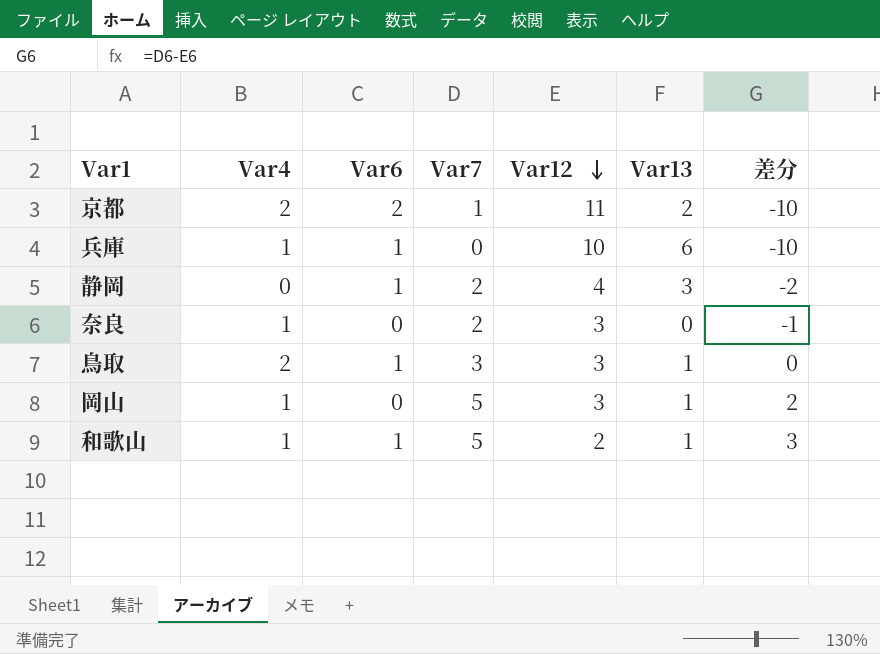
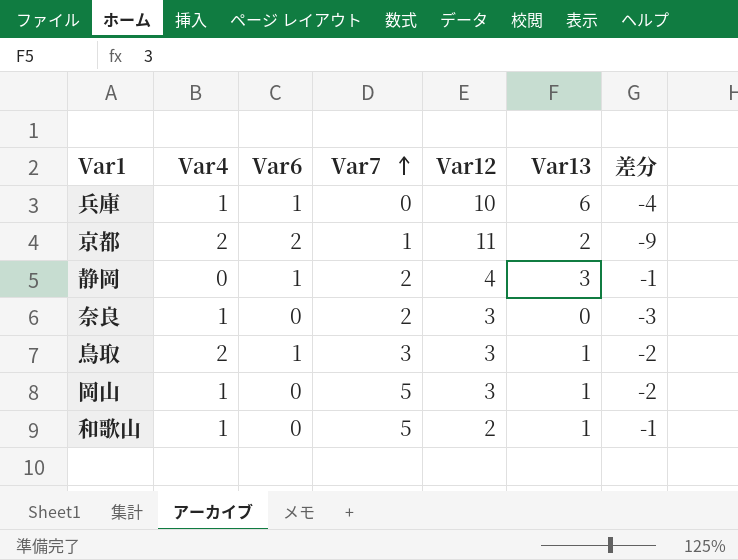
row order: Var12 descending -> Var7 ascending
column 差分 | formula: [Var7] - [Var12] -> [Var13] - [Var12]
和歌山 | Var6: 1 -> 0

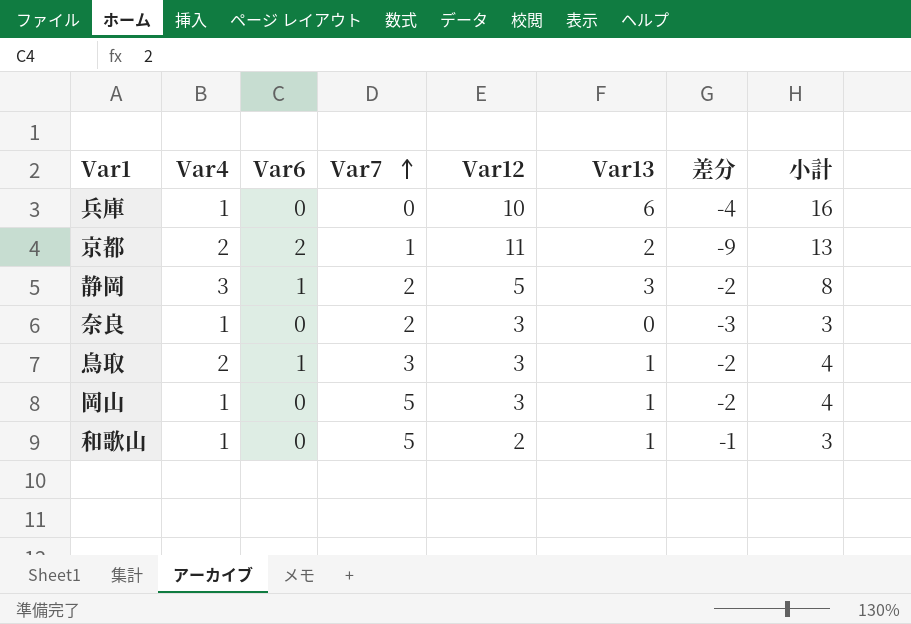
column 小計 | formula: none -> [Var12] + [Var13]
兵庫 | Var6: 1 -> 0
静岡 | Var4: 0 -> 3
静岡 | Var12: 4 -> 5
静岡 | 差分: -1 -> -2

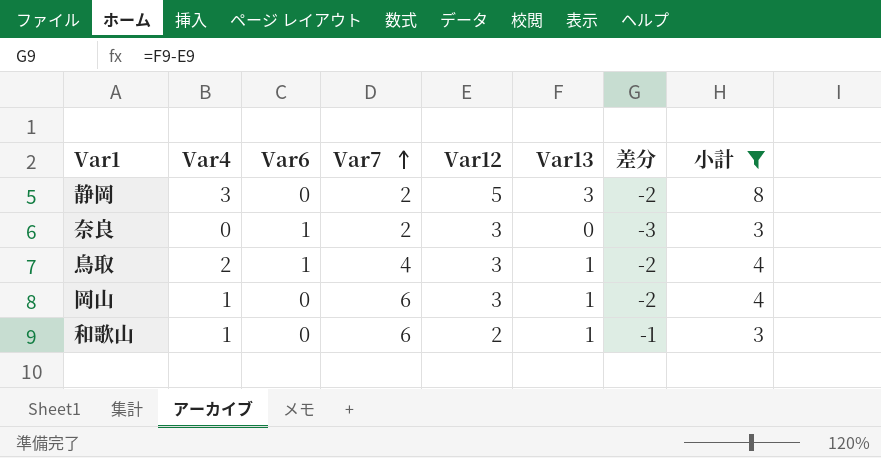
filter: none -> 小計 <= 8
静岡 | Var6: 1 -> 0
奈良 | Var4: 1 -> 0
奈良 | Var6: 0 -> 1
鳥取 | Var7: 3 -> 4
岡山 | Var7: 5 -> 6
和歌山 | Var7: 5 -> 6

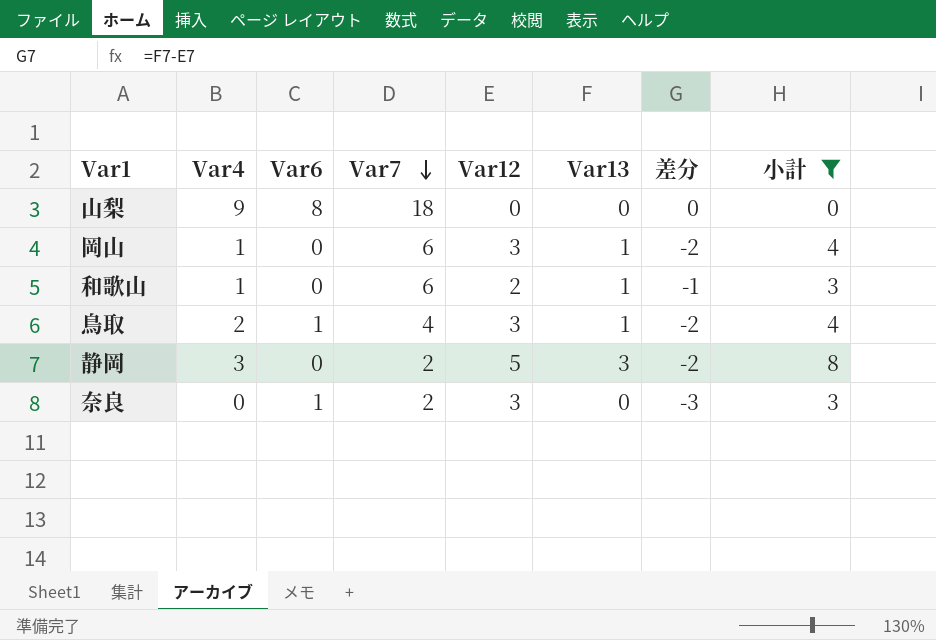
row order: Var7 ascending -> Var7 descending
row 山梨: none -> 9 | 8 | 18 | 0 | 0 | 0 | 0

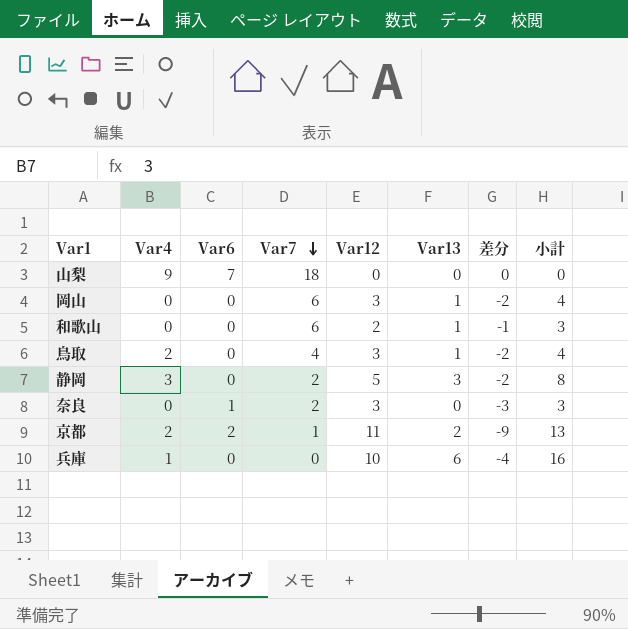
filter: 小計 <= 8 -> none
山梨 | Var6: 8 -> 7
岡山 | Var4: 1 -> 0
和歌山 | Var4: 1 -> 0
鳥取 | Var6: 1 -> 0

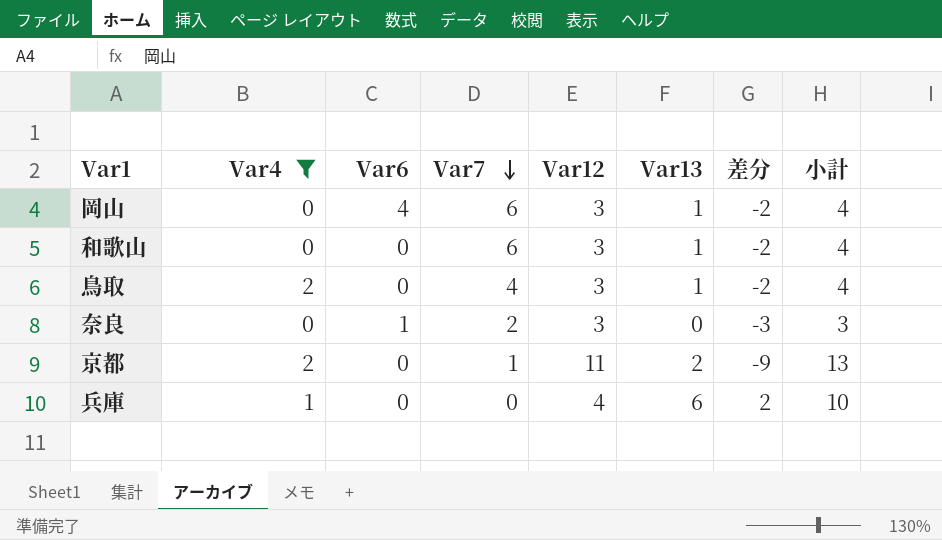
filter: none -> Var4 <= 2
岡山 | Var6: 0 -> 4
和歌山 | Var12: 2 -> 3
和歌山 | 差分: -1 -> -2
和歌山 | 小計: 3 -> 4
京都 | Var6: 2 -> 0
兵庫 | Var12: 10 -> 4
兵庫 | 差分: -4 -> 2
兵庫 | 小計: 16 -> 10

